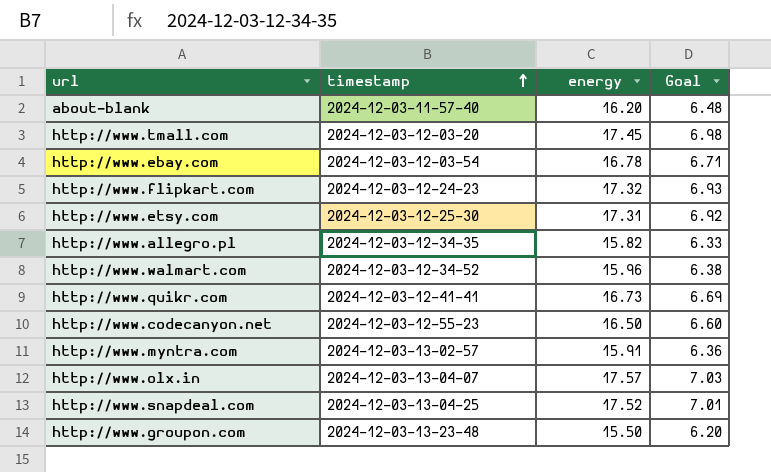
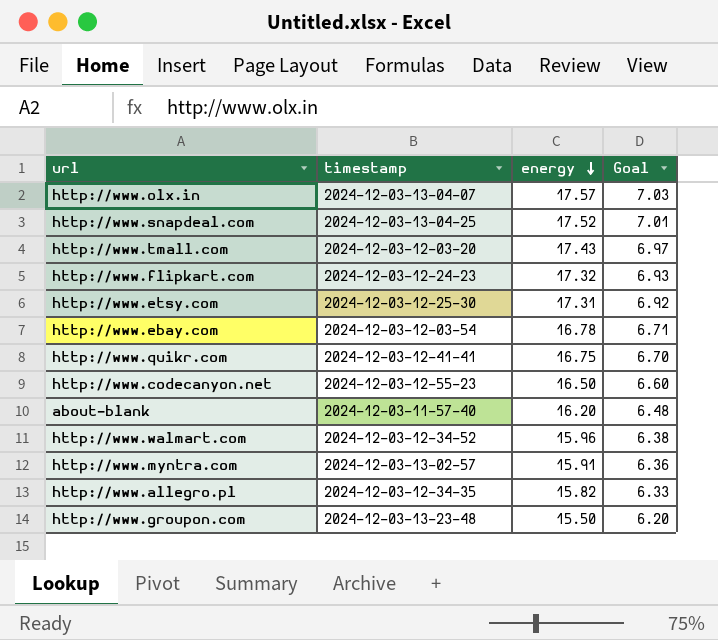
row order: timestamp ascending -> energy descending
http://www.tmall.com | energy: 17.45 -> 17.43
http://www.tmall.com | Goal: 6.98 -> 6.97
http://www.quikr.com | energy: 16.73 -> 16.75
http://www.quikr.com | Goal: 6.69 -> 6.70

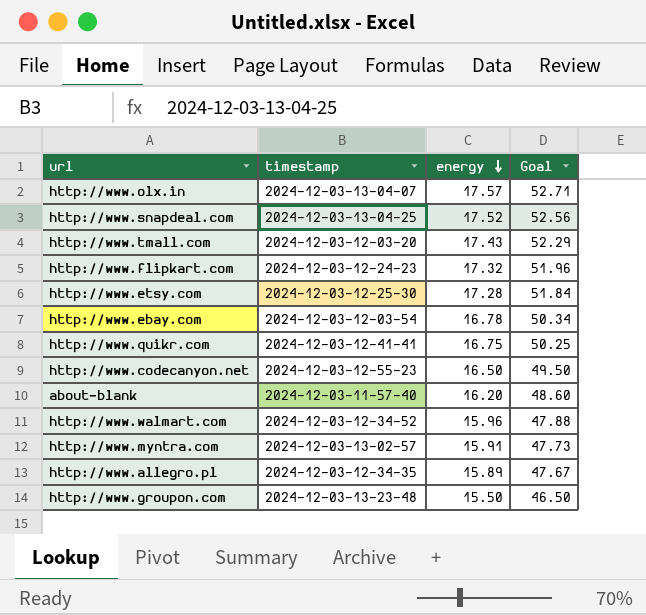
column Goal | formula: [energy] * 0.4 -> [energy] * 3
http://www.etsy.com | energy: 17.31 -> 17.28
http://www.allegro.pl | energy: 15.82 -> 15.89

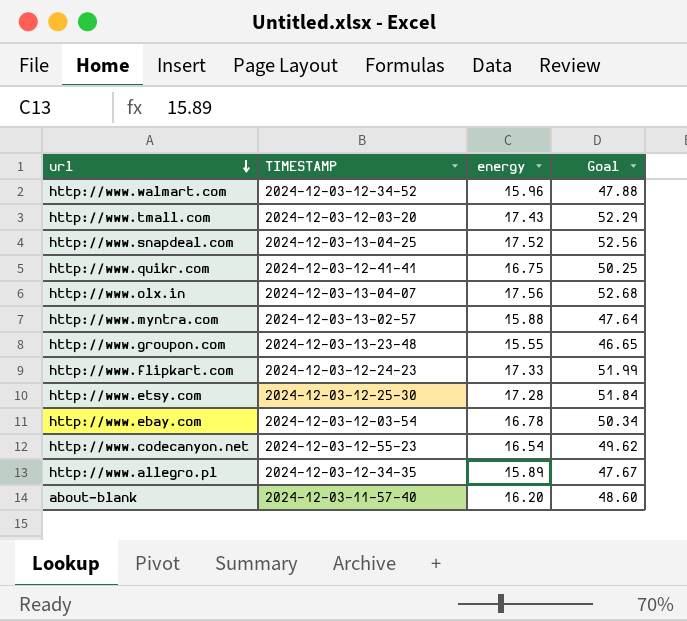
row order: energy descending -> url descending
column name: timestamp -> TIMESTAMP
http://www.olx.in | energy: 17.57 -> 17.56
http://www.olx.in | Goal: 52.71 -> 52.68
http://www.myntra.com | energy: 15.91 -> 15.88
http://www.myntra.com | Goal: 47.73 -> 47.64
http://www.groupon.com | energy: 15.50 -> 15.55
http://www.groupon.com | Goal: 46.50 -> 46.65
http://www.flipkart.com | energy: 17.32 -> 17.33
http://www.flipkart.com | Goal: 51.96 -> 51.99
http://www.codecanyon.net | energy: 16.50 -> 16.54
http://www.codecanyon.net | Goal: 49.50 -> 49.62

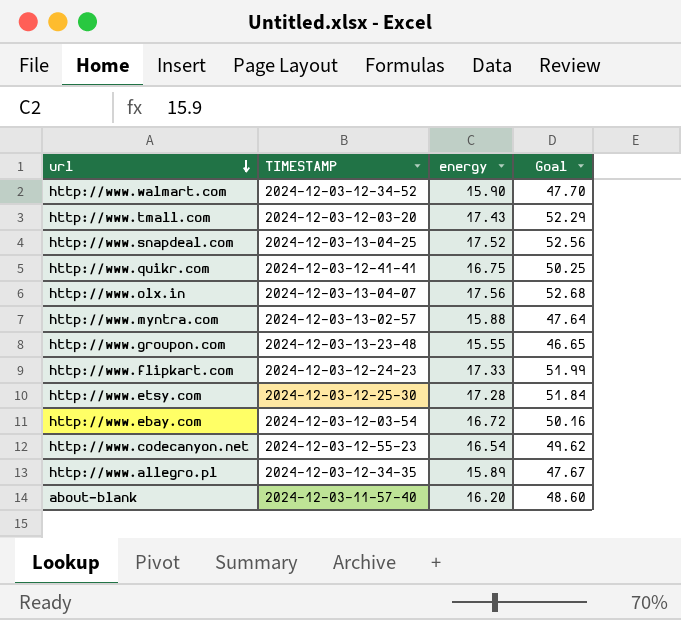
http://www.walmart.com | energy: 15.96 -> 15.90
http://www.walmart.com | Goal: 47.88 -> 47.70
http://www.ebay.com | energy: 16.78 -> 16.72
http://www.ebay.com | Goal: 50.34 -> 50.16

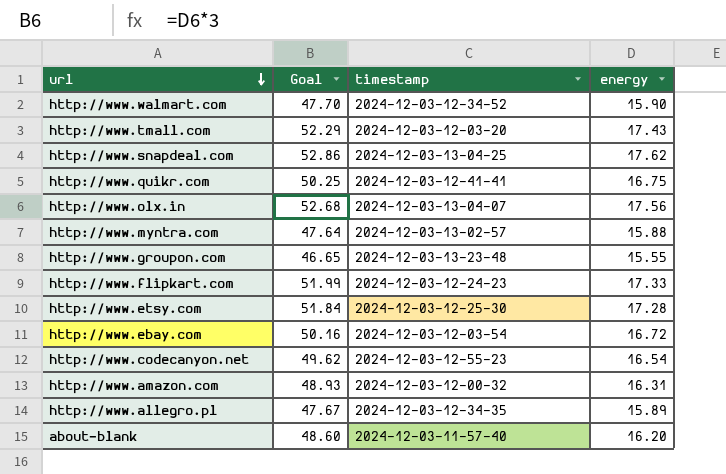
column Goal | position: 4 -> 2
column name: TIMESTAMP -> timestamp
http://www.snapdeal.com | Goal: 52.56 -> 52.86
http://www.snapdeal.com | energy: 17.52 -> 17.62
row http://www.amazon.com: none -> 48.93 | 2024-12-03-12-00-32 | 16.31

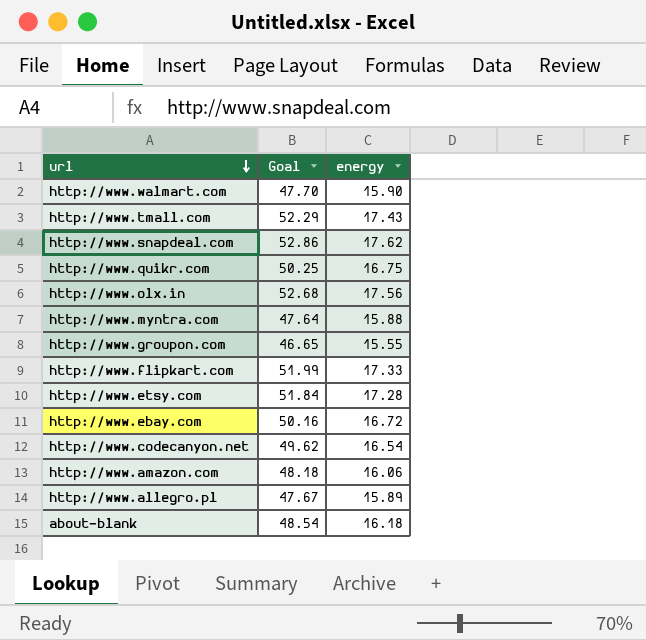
column timestamp | position: 3 -> none
http://www.amazon.com | Goal: 48.93 -> 48.18
http://www.amazon.com | energy: 16.31 -> 16.06
about-blank | Goal: 48.60 -> 48.54
about-blank | energy: 16.20 -> 16.18

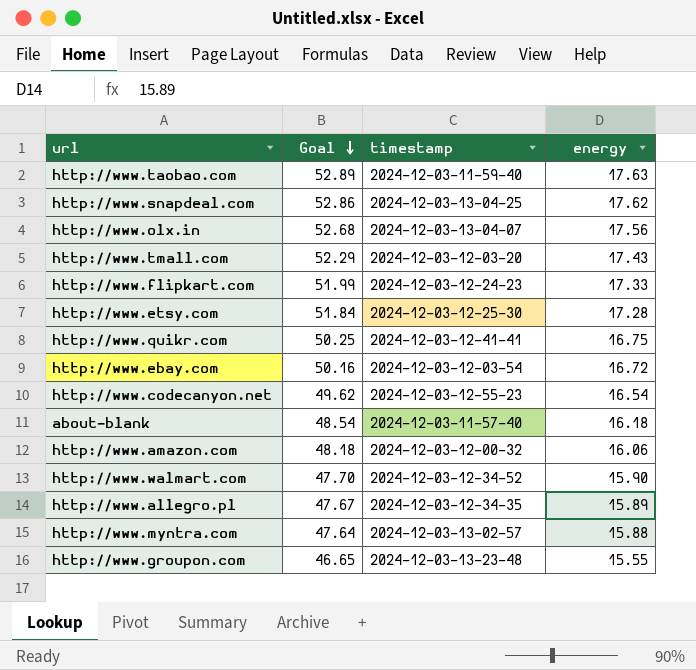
row order: url descending -> Goal descending
column timestamp | position: none -> 3
row http://www.taobao.com: none -> 52.89 | 2024-12-03-11-59-40 | 17.63

